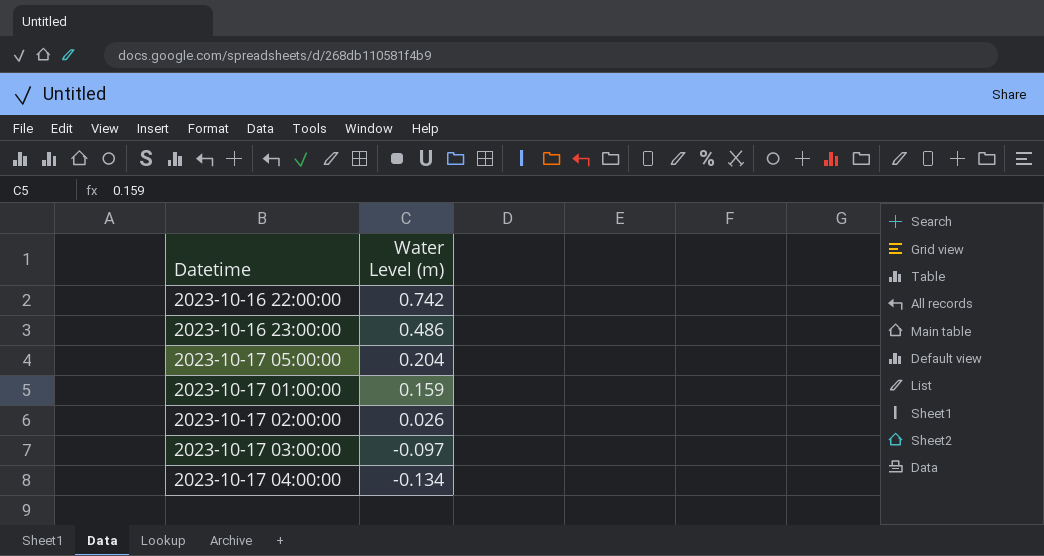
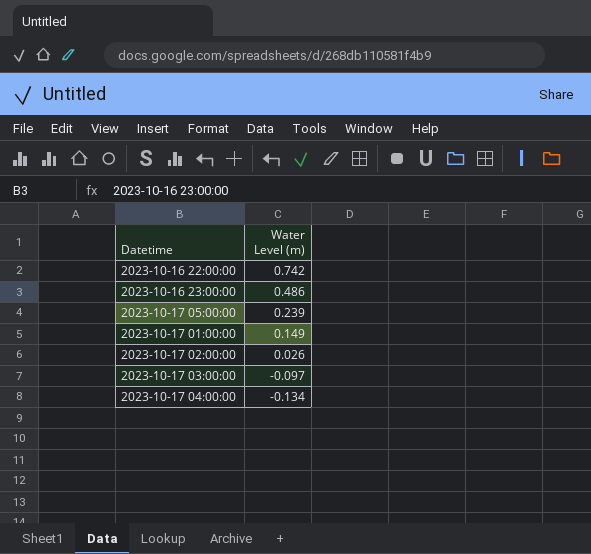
2023-10-17 05:00:00 | Water Level (m): 0.204 -> 0.239
2023-10-17 01:00:00 | Water Level (m): 0.159 -> 0.149

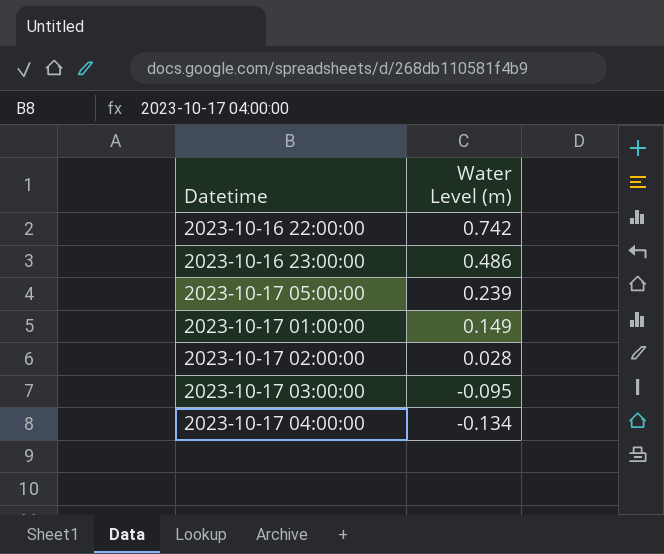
2023-10-17 02:00:00 | Water Level (m): 0.026 -> 0.028
2023-10-17 03:00:00 | Water Level (m): -0.097 -> -0.095

